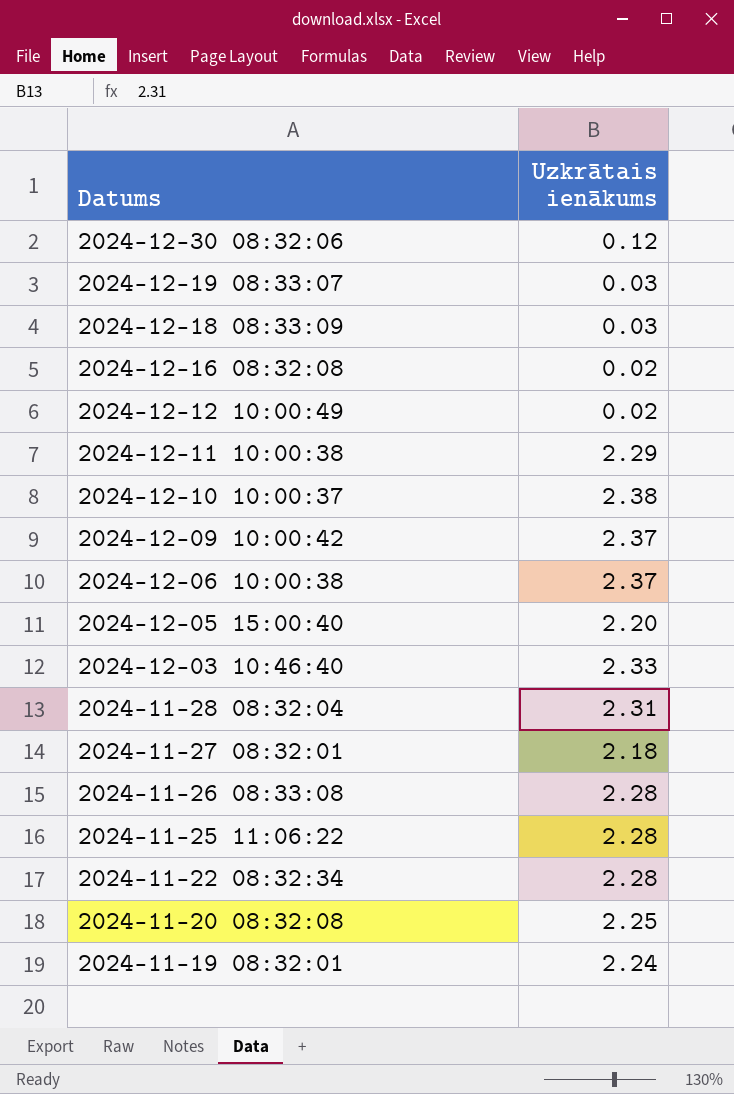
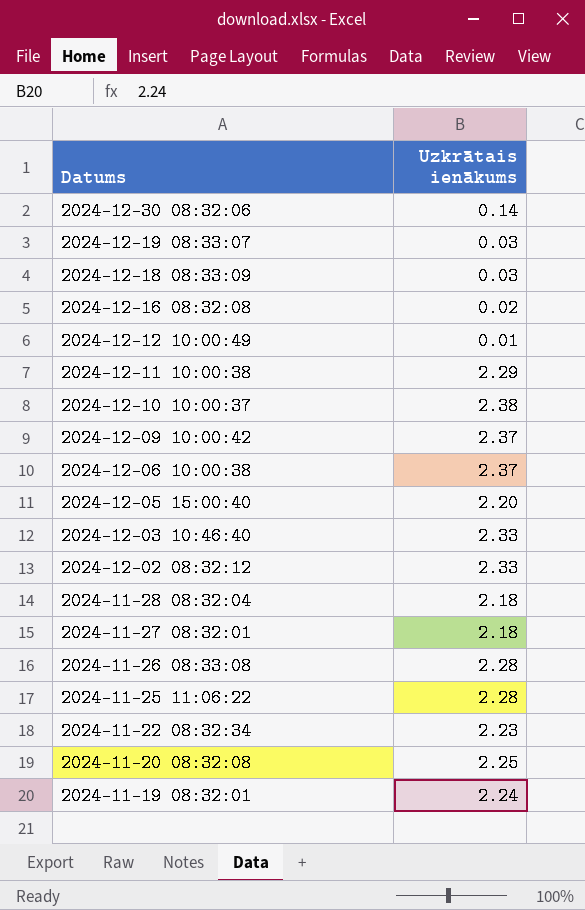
2024-12-30 08:32:06 | Uzkrātais ienākums: 0.12 -> 0.14
2024-12-12 10:00:49 | Uzkrātais ienākums: 0.02 -> 0.01
row 2024-12-02 08:32:12: none -> 2.33
2024-11-28 08:32:04 | Uzkrātais ienākums: 2.31 -> 2.18
2024-11-22 08:32:34 | Uzkrātais ienākums: 2.28 -> 2.23

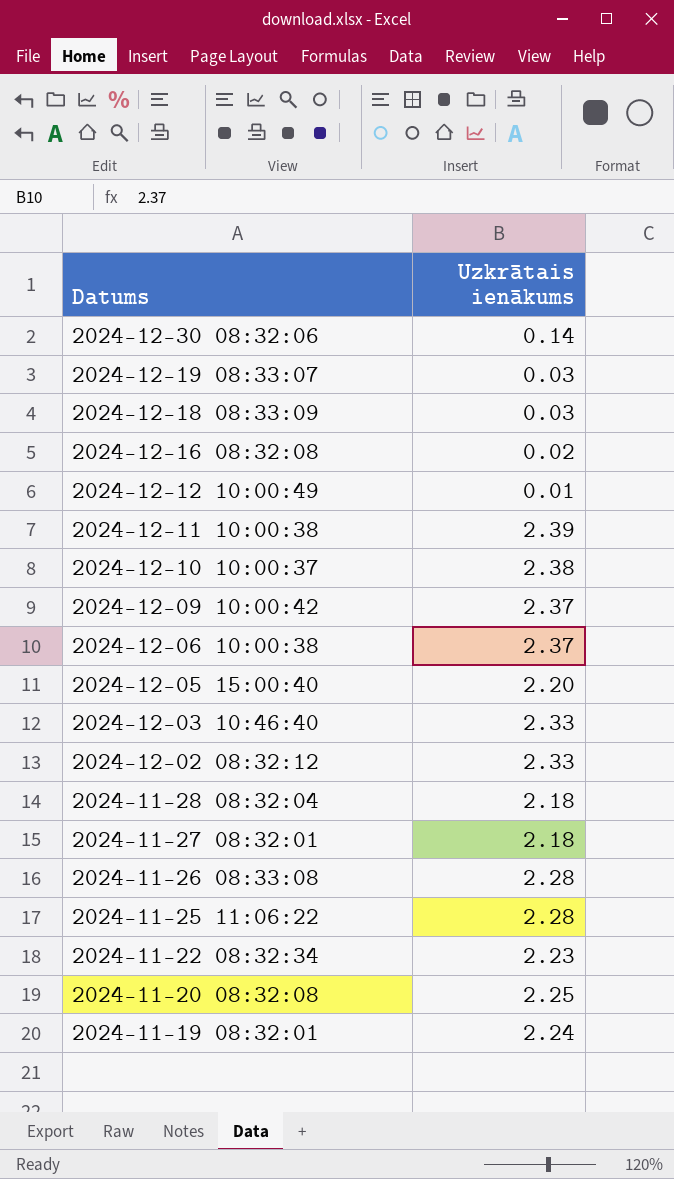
2024-12-11 10:00:38 | Uzkrātais ienākums: 2.29 -> 2.39

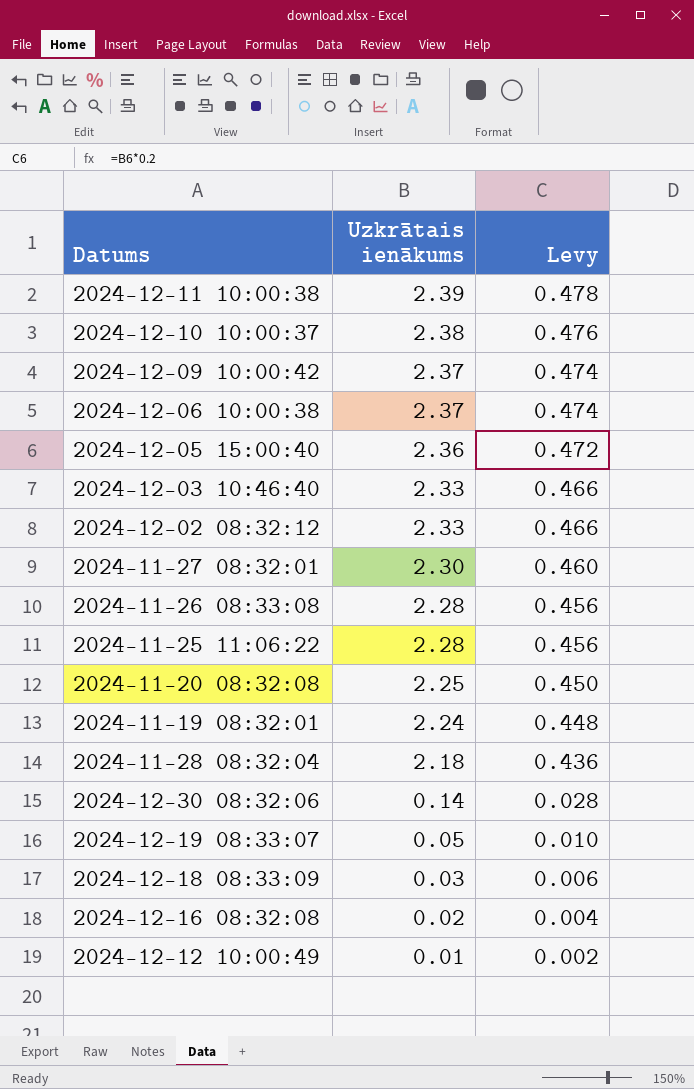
row order: Datums descending -> Uzkrātais ienākums descending
column Levy | formula: none -> [Uzkrātais ienākums] * 0.2
row 2024-11-22 08:32:34: 2.23 -> none
2024-12-05 15:00:40 | Uzkrātais ienākums: 2.20 -> 2.36
2024-11-27 08:32:01 | Uzkrātais ienākums: 2.18 -> 2.30
2024-12-19 08:33:07 | Uzkrātais ienākums: 0.03 -> 0.05

